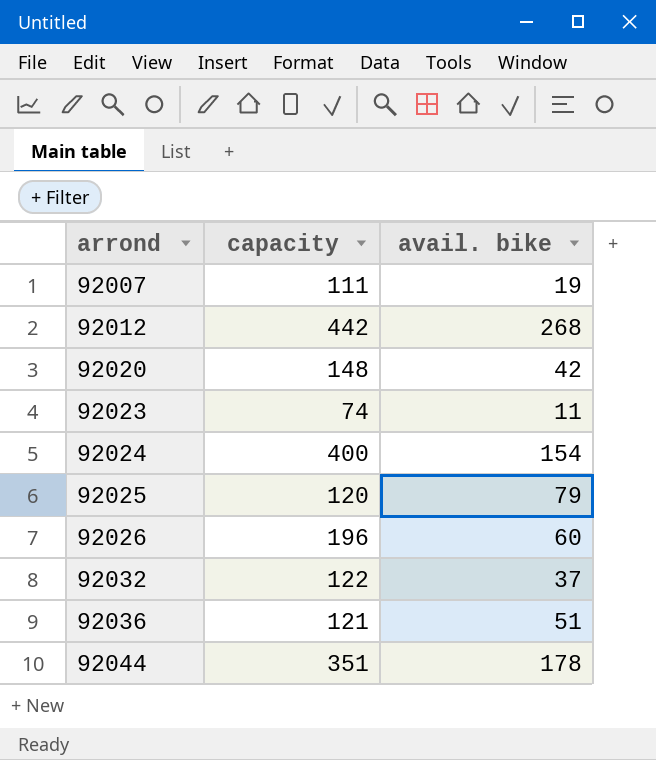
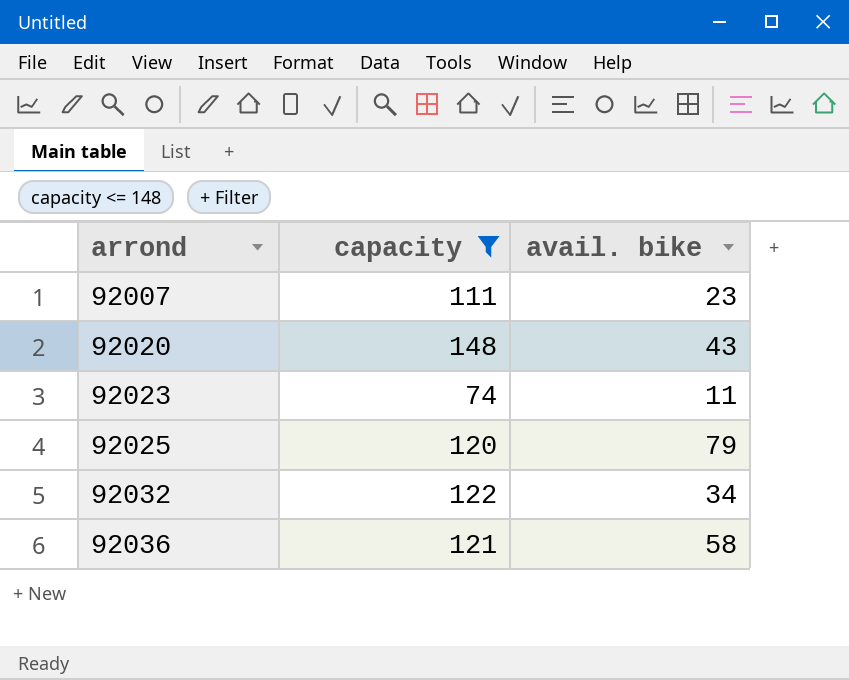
filter: none -> capacity <= 148
92007 | avail. bike: 19 -> 23
92020 | avail. bike: 42 -> 43
92032 | avail. bike: 37 -> 34
92036 | avail. bike: 51 -> 58

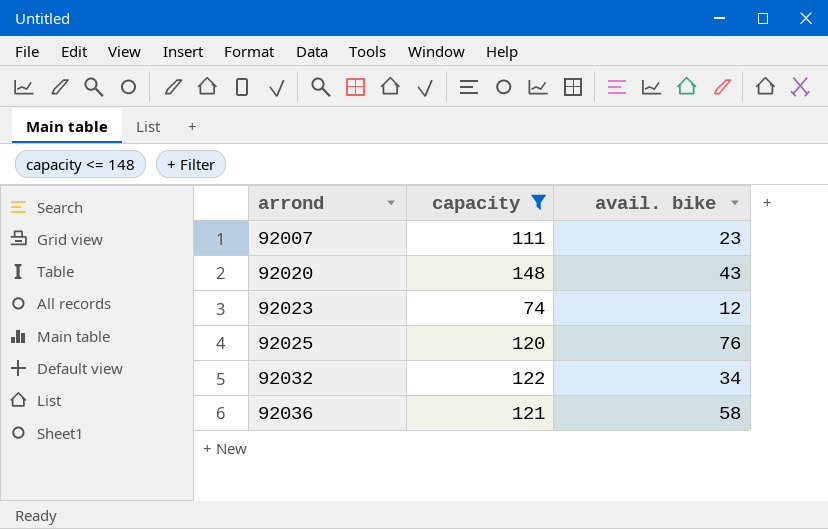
92023 | avail. bike: 11 -> 12
92025 | avail. bike: 79 -> 76

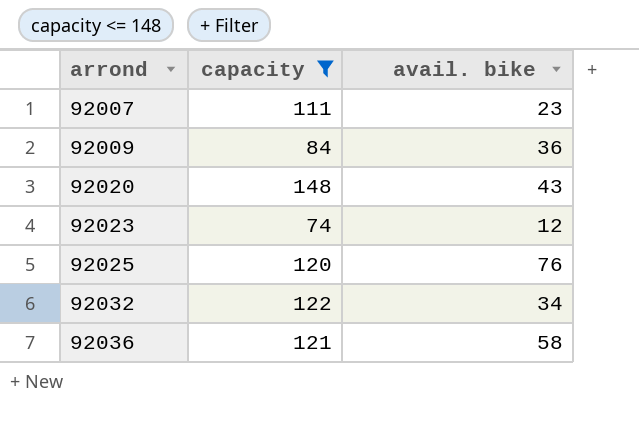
row 92009: none -> 84 | 36

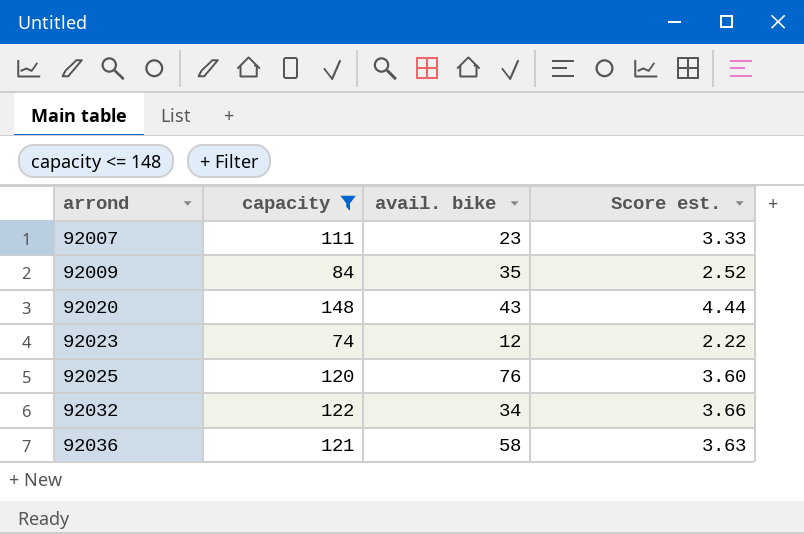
column Score est. | formula: none -> [capacity] * 0.03
92009 | avail. bike: 36 -> 35

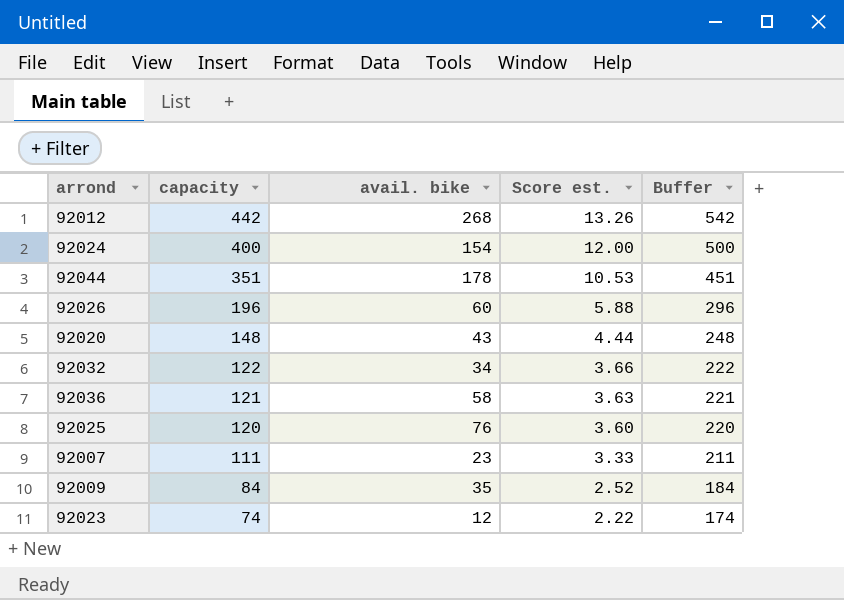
filter: capacity <= 148 -> none
row order: arrond ascending -> capacity descending
column Buffer | formula: none -> [capacity] + 100

